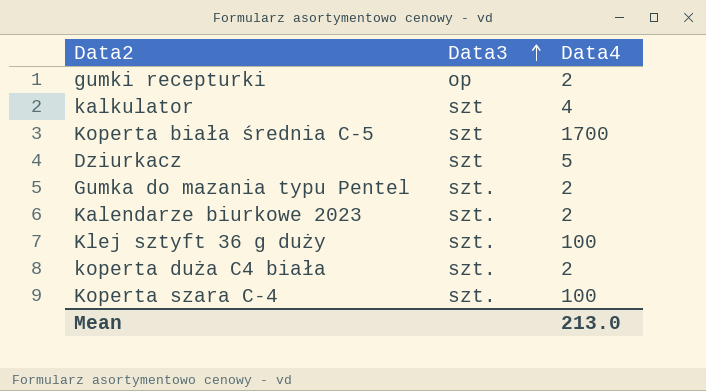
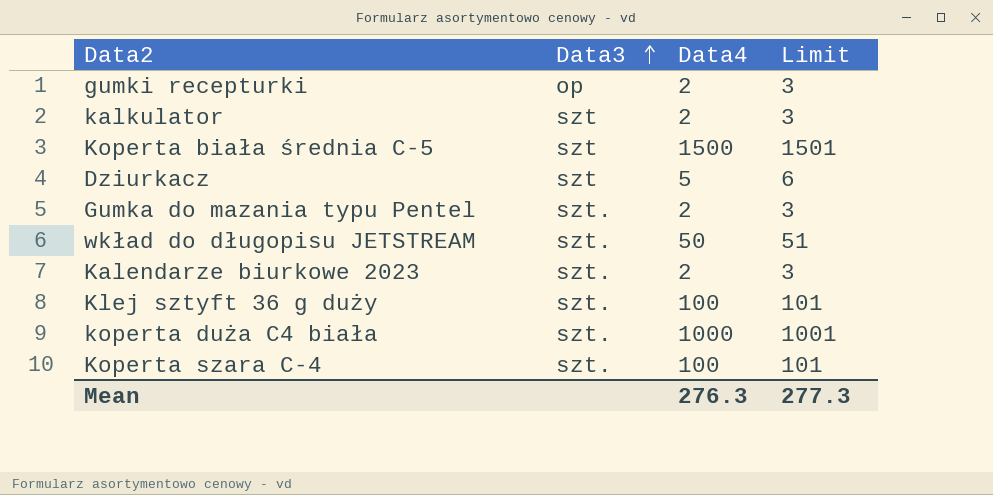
column Limit | formula: none -> [Data4] + 1
kalkulator | Data4: 4 -> 2
Koperta biała średnia C-5 | Data4: 1700 -> 1500
row wkład do długopisu JETSTREAM: none -> szt. | 50 | 51
koperta duża C4 biała | Data4: 2 -> 1000
Mean | Data4: 213.0 -> 276.3

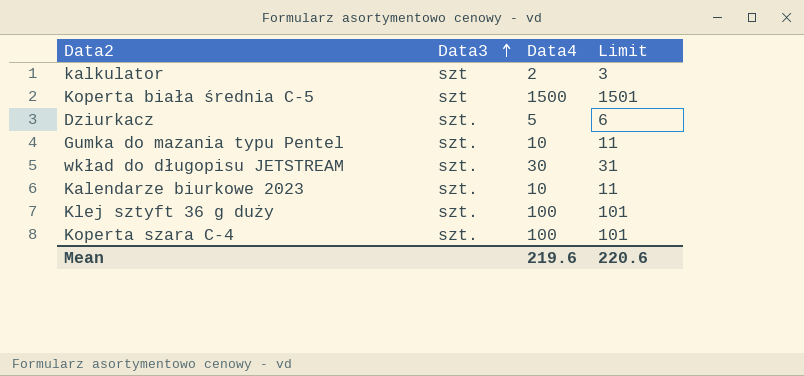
row gumki recepturki: op | 2 | 3 -> none
row koperta duża C4 biała: szt. | 1000 | 1001 -> none
Dziurkacz | Data3: szt -> szt.
Gumka do mazania typu Pentel | Data4: 2 -> 10
Gumka do mazania typu Pentel | Limit: 3 -> 11
wkład do długopisu JETSTREAM | Data4: 50 -> 30
wkład do długopisu JETSTREAM | Limit: 51 -> 31
Kalendarze biurkowe 2023 | Data4: 2 -> 10
Kalendarze biurkowe 2023 | Limit: 3 -> 11
Mean | Data4: 276.3 -> 219.6
Mean | Limit: 277.3 -> 220.6

